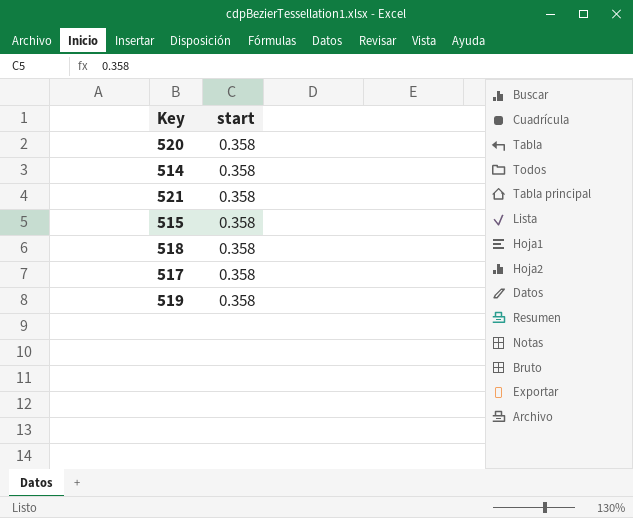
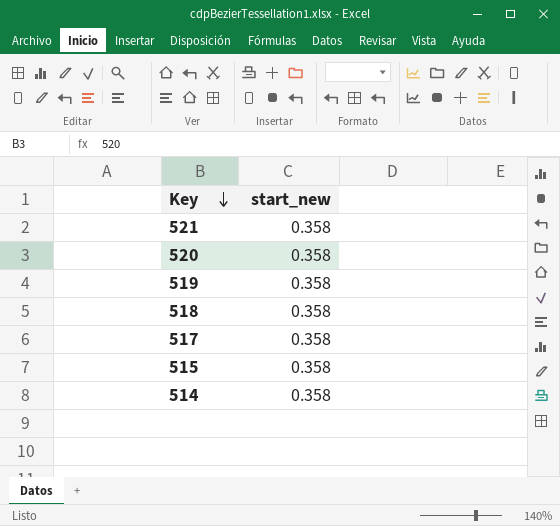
row order: none -> Key descending
column name: start -> start_new

